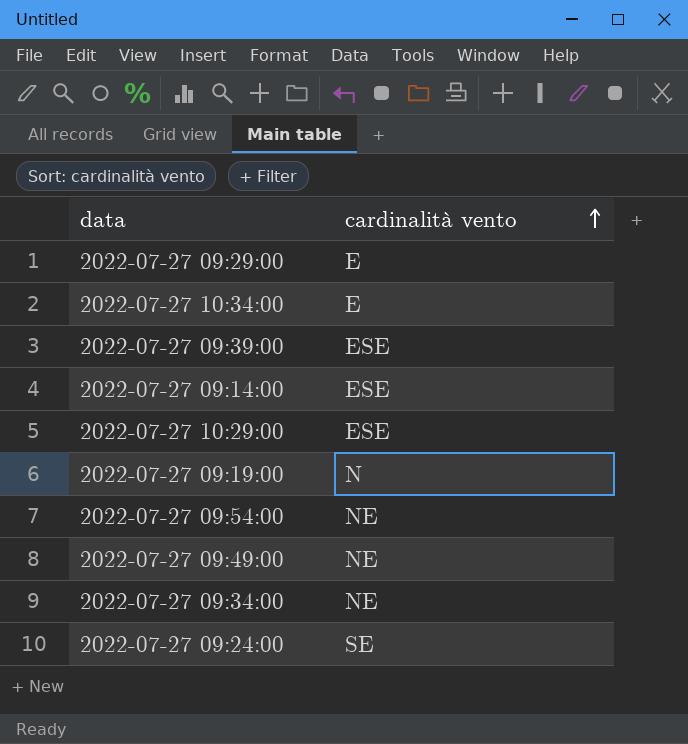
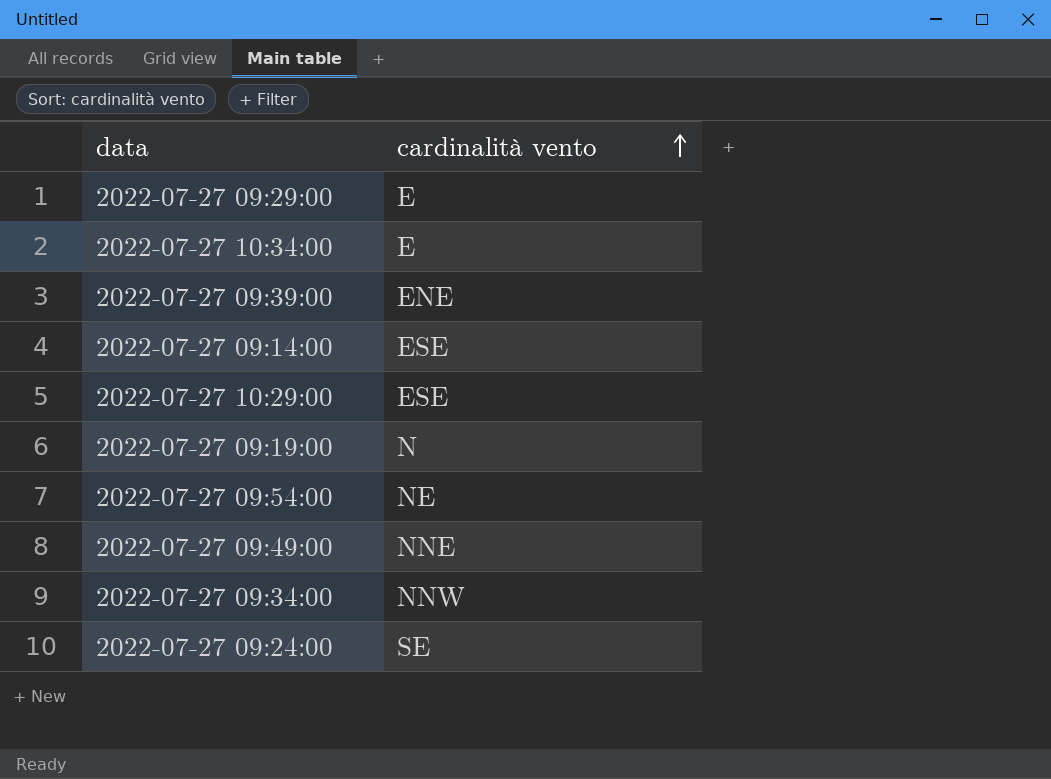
2022-07-27 09:39:00 | cardinalità vento: ESE -> ENE
2022-07-27 09:49:00 | cardinalità vento: NE -> NNE
2022-07-27 09:34:00 | cardinalità vento: NE -> NNW

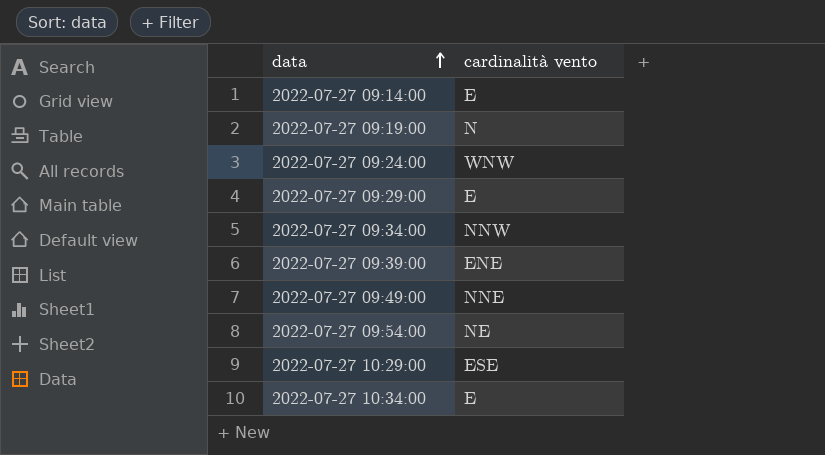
row order: cardinalità vento ascending -> data ascending
2022-07-27 09:14:00 | cardinalità vento: ESE -> E
2022-07-27 09:24:00 | cardinalità vento: SE -> WNW

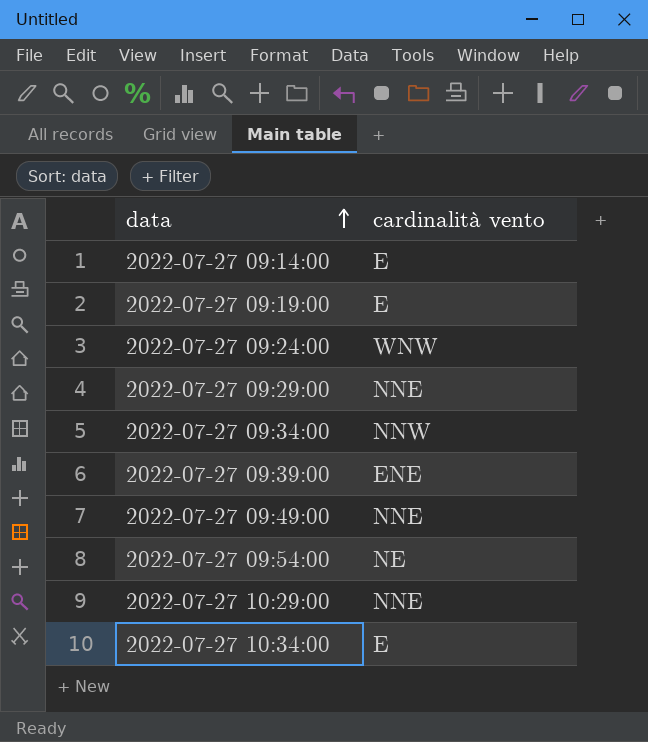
2022-07-27 09:19:00 | cardinalità vento: N -> E
2022-07-27 09:29:00 | cardinalità vento: E -> NNE
2022-07-27 10:29:00 | cardinalità vento: ESE -> NNE

